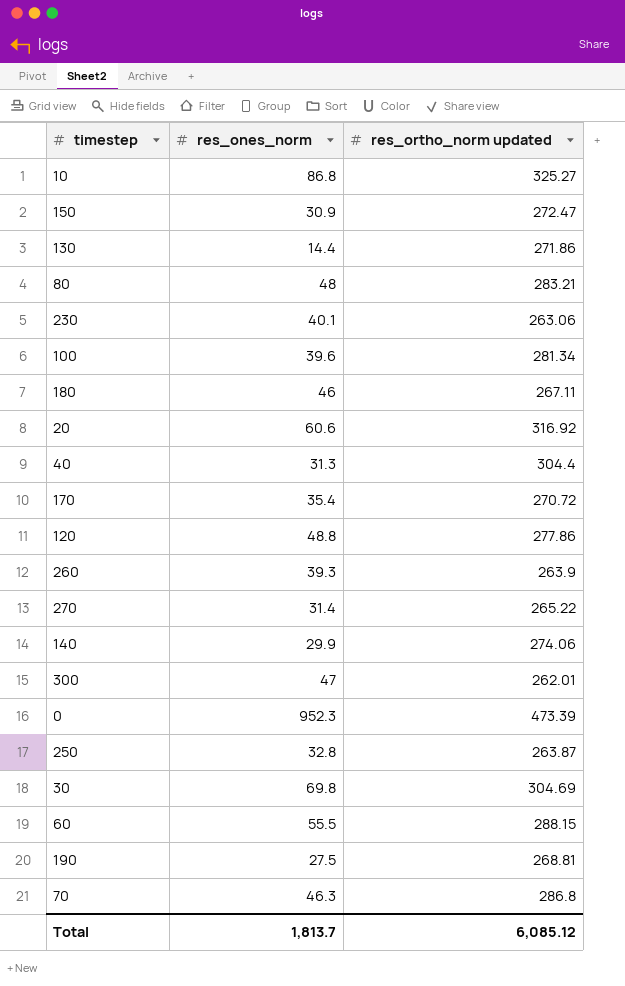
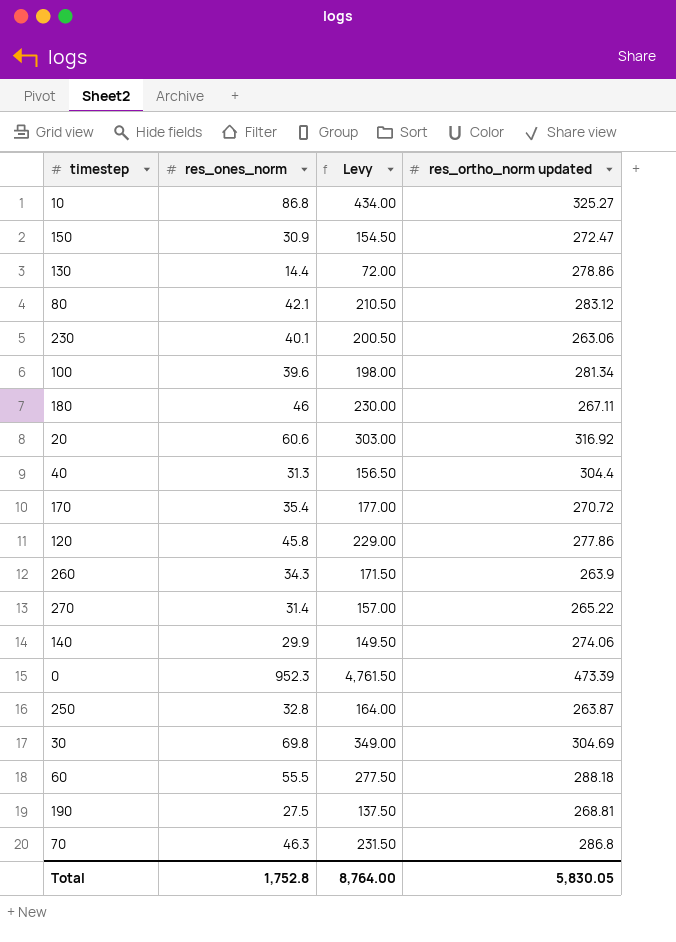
column Levy | formula: none -> [res_ones_norm] * 5
row 300: 47 | 262.01 -> none
130 | res_ortho_norm updated: 271.86 -> 278.86
80 | res_ones_norm: 48 -> 42.1
80 | res_ortho_norm updated: 283.21 -> 283.12
120 | res_ones_norm: 48.8 -> 45.8
260 | res_ones_norm: 39.3 -> 34.3
60 | res_ortho_norm updated: 288.15 -> 288.18
Total | res_ones_norm: 1,813.7 -> 1,752.8
Total | res_ortho_norm updated: 6,085.12 -> 5,830.05

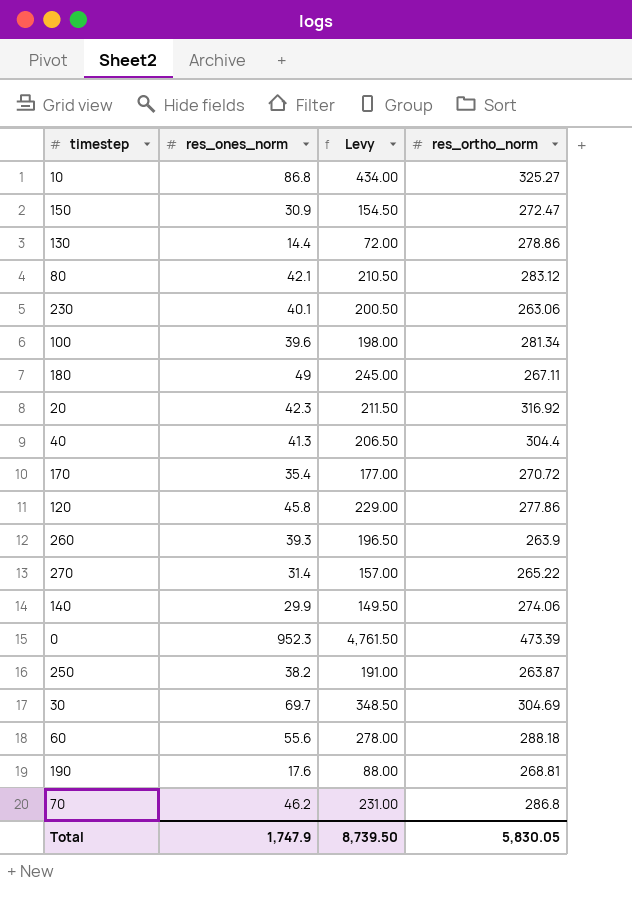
column name: res_ortho_norm updated -> res_ortho_norm
180 | res_ones_norm: 46 -> 49
180 | Levy: 230.00 -> 245.00
20 | res_ones_norm: 60.6 -> 42.3
20 | Levy: 303.00 -> 211.50
40 | res_ones_norm: 31.3 -> 41.3
40 | Levy: 156.50 -> 206.50
260 | res_ones_norm: 34.3 -> 39.3
260 | Levy: 171.50 -> 196.50
250 | res_ones_norm: 32.8 -> 38.2
250 | Levy: 164.00 -> 191.00
30 | res_ones_norm: 69.8 -> 69.7
30 | Levy: 349.00 -> 348.50
60 | res_ones_norm: 55.5 -> 55.6
60 | Levy: 277.50 -> 278.00
190 | res_ones_norm: 27.5 -> 17.6
190 | Levy: 137.50 -> 88.00
70 | res_ones_norm: 46.3 -> 46.2
70 | Levy: 231.50 -> 231.00
Total | res_ones_norm: 1,752.8 -> 1,747.9
Total | Levy: 8,764.00 -> 8,739.50

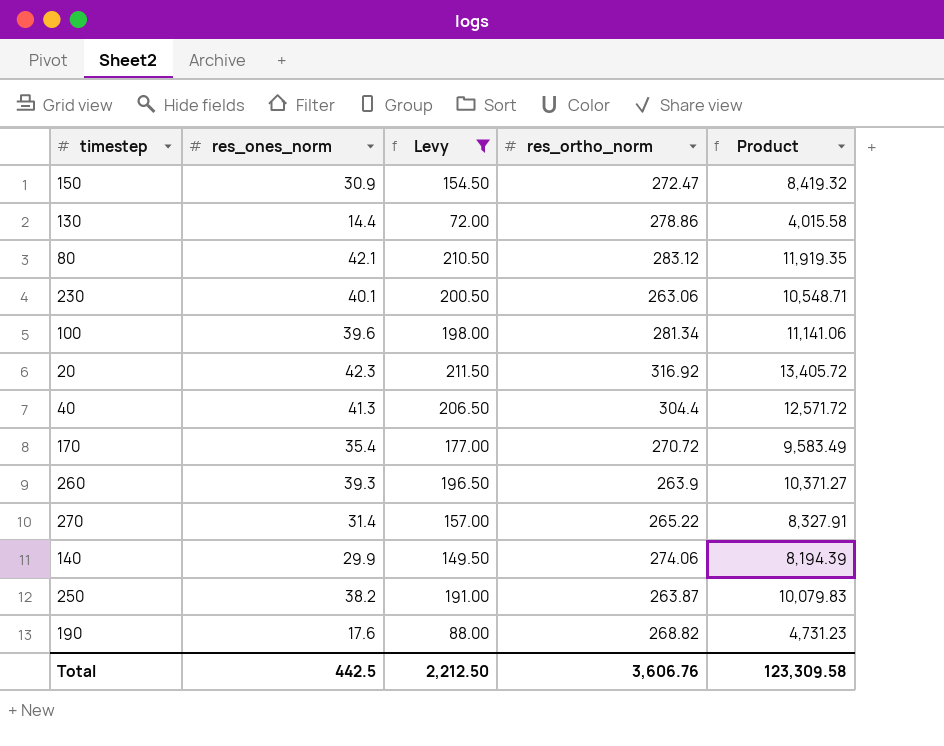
filter: none -> Levy <= 211.50
column Product | formula: none -> [res_ones_norm] * [res_ortho_norm]
190 | res_ortho_norm: 268.81 -> 268.82
Total | res_ones_norm: 1,747.9 -> 442.5
Total | Levy: 8,739.50 -> 2,212.50
Total | res_ortho_norm: 5,830.05 -> 3,606.76

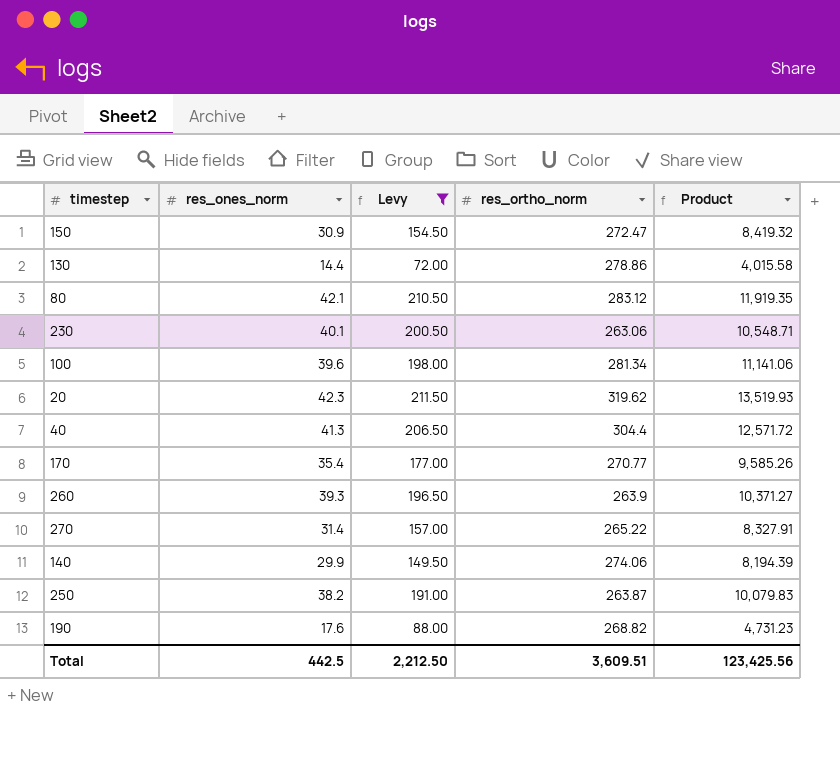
20 | res_ortho_norm: 316.92 -> 319.62
20 | Product: 13,405.72 -> 13,519.93
170 | res_ortho_norm: 270.72 -> 270.77
170 | Product: 9,583.49 -> 9,585.26
Total | res_ortho_norm: 3,606.76 -> 3,609.51
Total | Product: 123,309.58 -> 123,425.56

